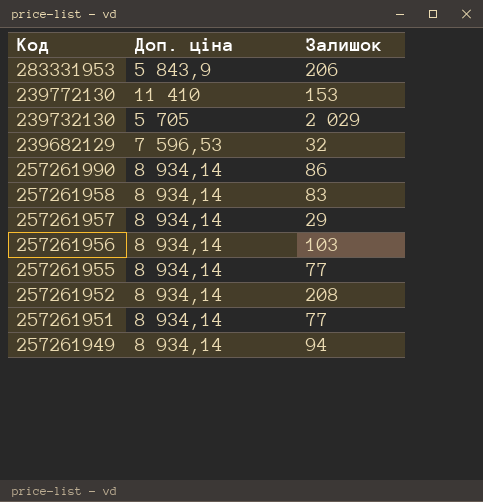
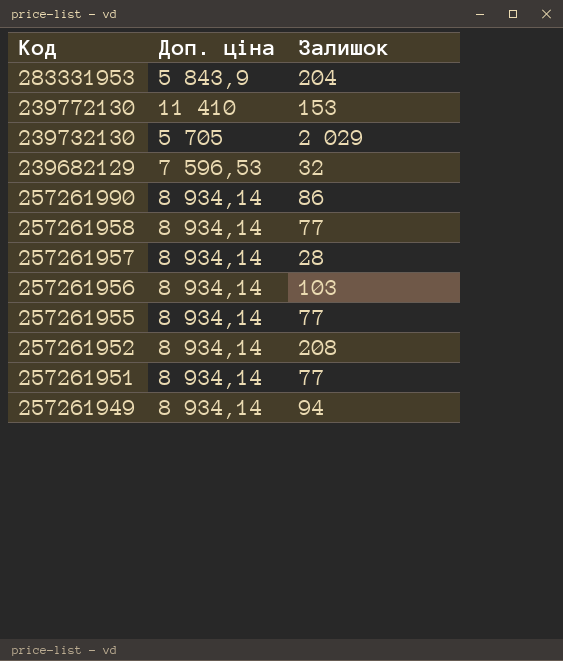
283331953 | Залишок: 206 -> 204
257261958 | Залишок: 83 -> 77
257261957 | Залишок: 29 -> 28

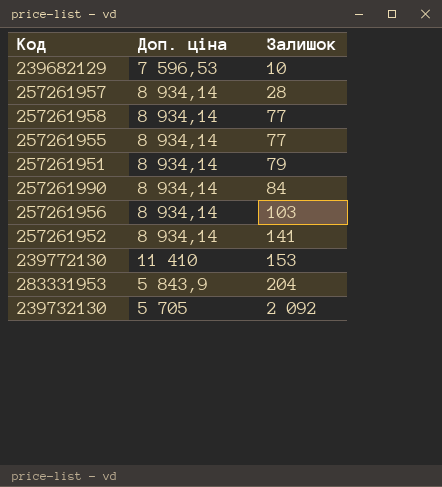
row order: none -> Залишок ascending
row 257261949: 8 934,14 | 94 -> none
239682129 | Залишок: 32 -> 10
257261951 | Залишок: 77 -> 79
257261990 | Залишок: 86 -> 84
257261952 | Залишок: 208 -> 141
239732130 | Залишок: 2 029 -> 2 092

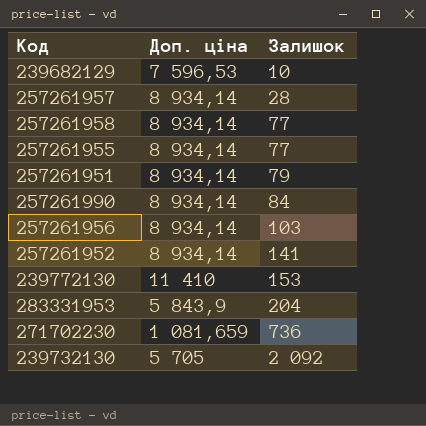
row 271702230: none -> 1 081,659 | 736

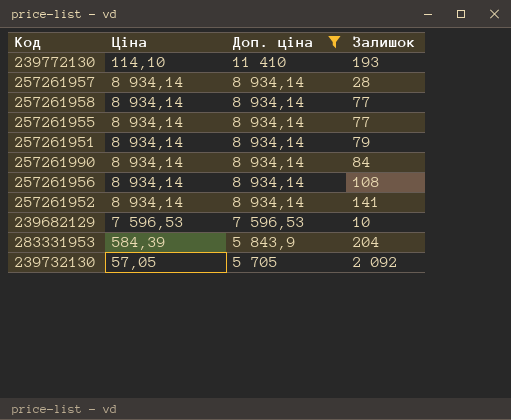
filter: none -> Доп. ціна != 1 081,659
row order: Залишок ascending -> Доп. ціна descending
column Ціна | position: none -> 2
239772130 | Залишок: 153 -> 193
257261956 | Залишок: 103 -> 108

